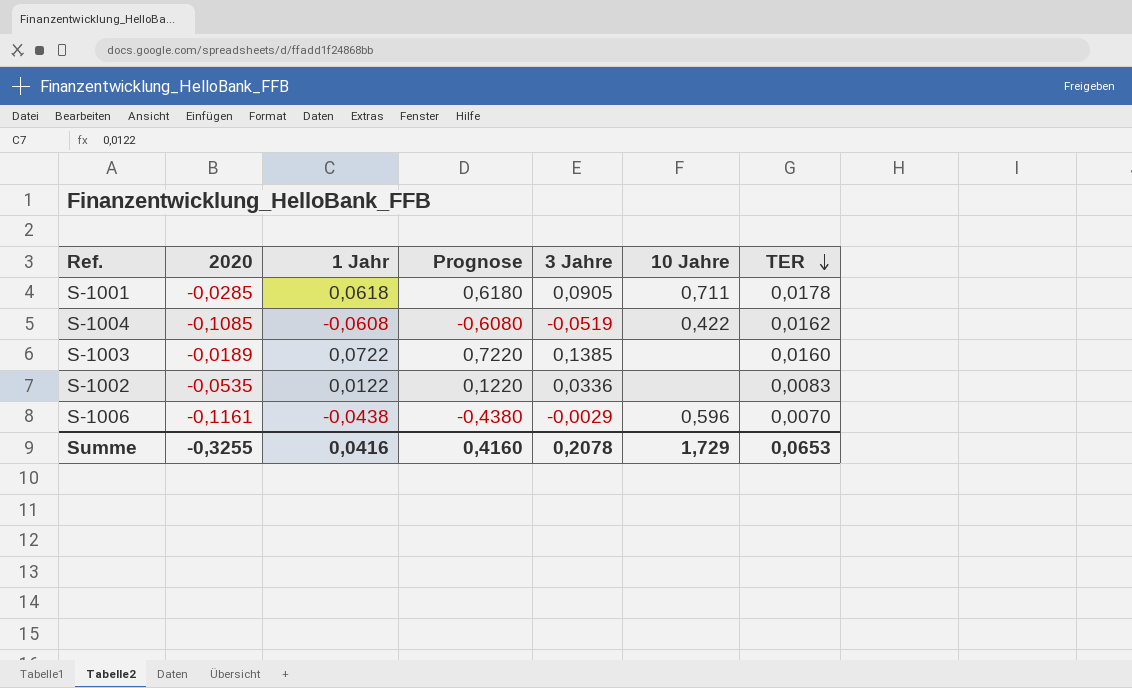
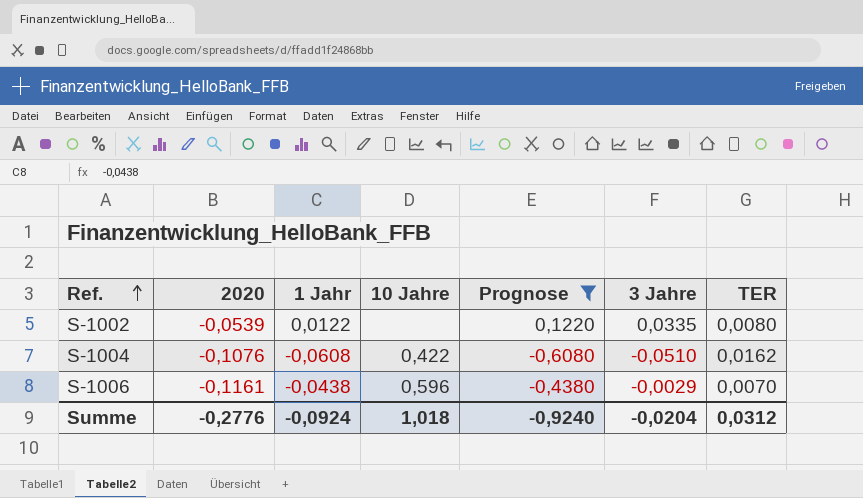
filter: none -> Prognose <= 0,1220
row order: TER descending -> Ref. ascending
column 10 Jahre | position: 6 -> 4
S-1002 | 2020: -0,0535 -> -0,0539
S-1002 | 3 Jahre: 0,0336 -> 0,0335
S-1002 | TER: 0,0083 -> 0,0080
S-1004 | 2020: -0,1085 -> -0,1076
S-1004 | 3 Jahre: -0,0519 -> -0,0510
Summe | 2020: -0,3255 -> -0,2776
Summe | 1 Jahr: 0,0416 -> -0,0924
Summe | 10 Jahre: 1,729 -> 1,018
Summe | Prognose: 0,4160 -> -0,9240
Summe | 3 Jahre: 0,2078 -> -0,0204
Summe | TER: 0,0653 -> 0,0312

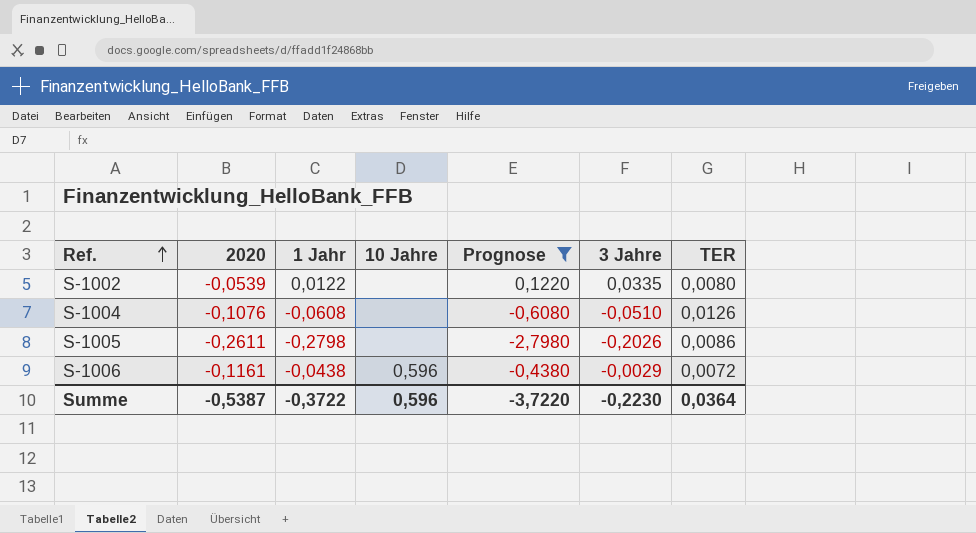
S-1004 | 10 Jahre: 0,422 -> none
S-1004 | TER: 0,0162 -> 0,0126
row S-1005: none -> -0,2611 | -0,2798 | none | -2,7980 | -0,2026 | 0,0086
S-1006 | TER: 0,0070 -> 0,0072
Summe | 2020: -0,2776 -> -0,5387
Summe | 1 Jahr: -0,0924 -> -0,3722
Summe | 10 Jahre: 1,018 -> 0,596
Summe | Prognose: -0,9240 -> -3,7220
Summe | 3 Jahre: -0,0204 -> -0,2230
Summe | TER: 0,0312 -> 0,0364

